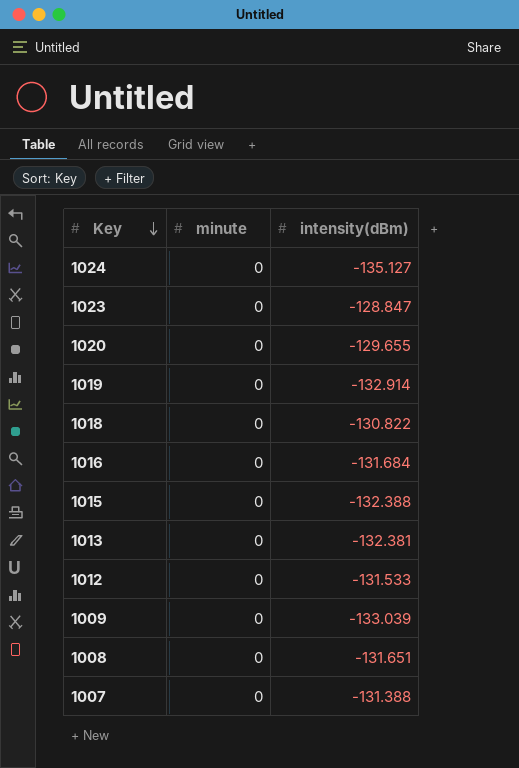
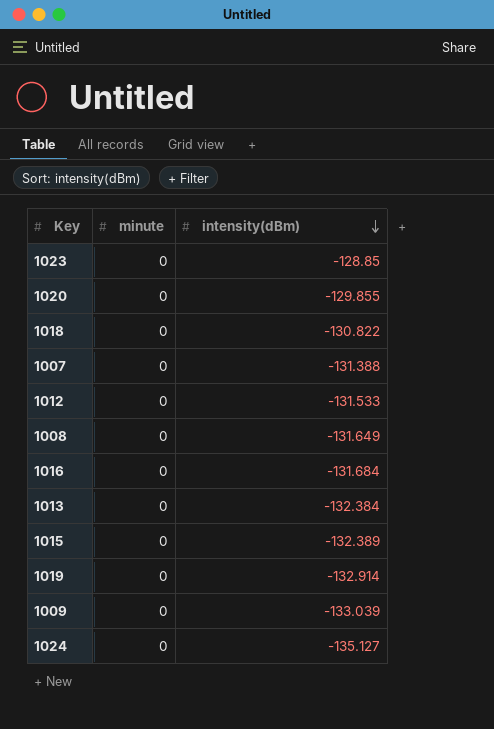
row order: Key descending -> intensity(dBm) descending
1023 | intensity(dBm): -128.847 -> -128.85
1020 | intensity(dBm): -129.655 -> -129.855
1008 | intensity(dBm): -131.651 -> -131.649
1013 | intensity(dBm): -132.381 -> -132.384
1015 | intensity(dBm): -132.388 -> -132.389

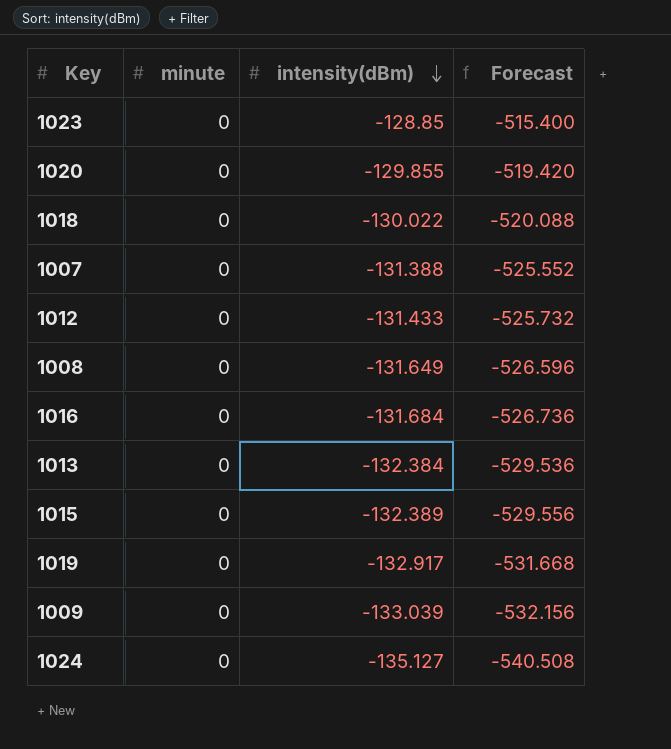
column Forecast | formula: none -> [intensity(dBm)] * 4
1018 | intensity(dBm): -130.822 -> -130.022
1012 | intensity(dBm): -131.533 -> -131.433
1019 | intensity(dBm): -132.914 -> -132.917

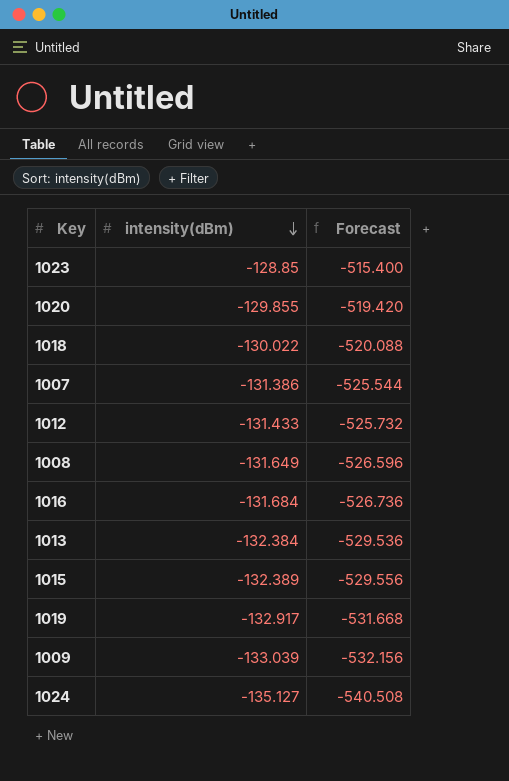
column minute | position: 2 -> none
1007 | intensity(dBm): -131.388 -> -131.386
1007 | Forecast: -525.552 -> -525.544

